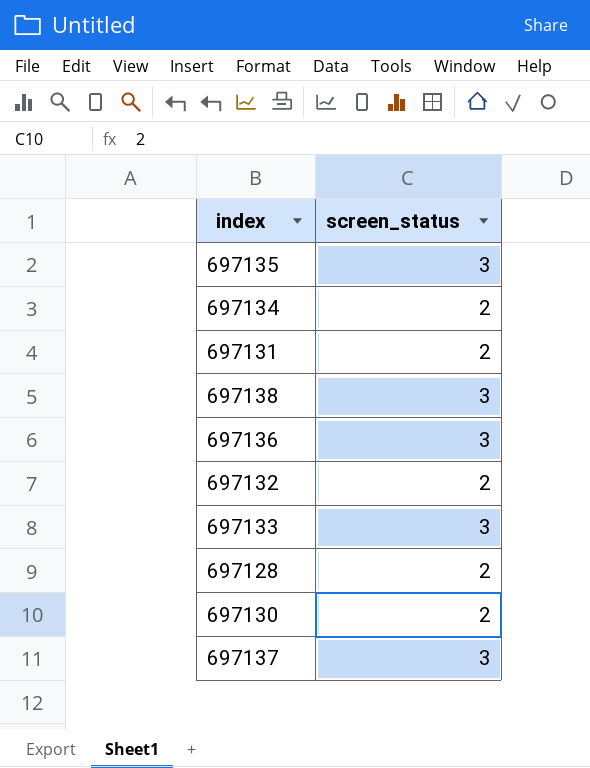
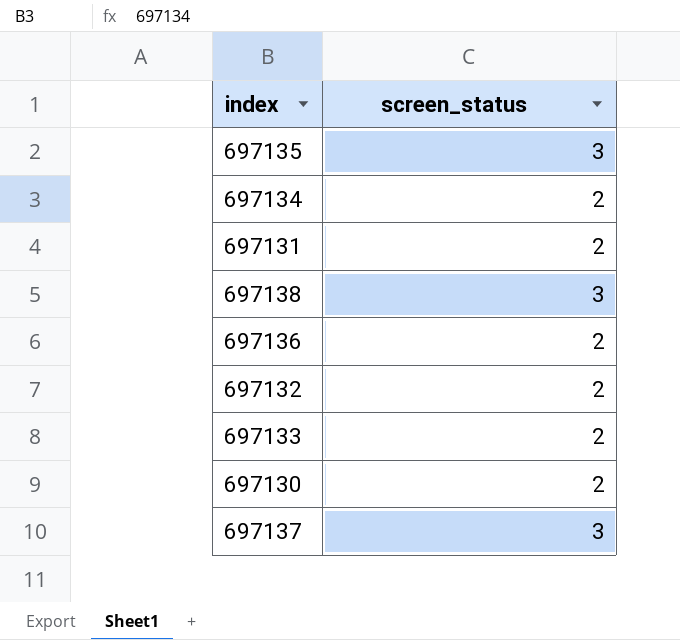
row 697128: 2 -> none
697136 | screen_status: 3 -> 2
697133 | screen_status: 3 -> 2

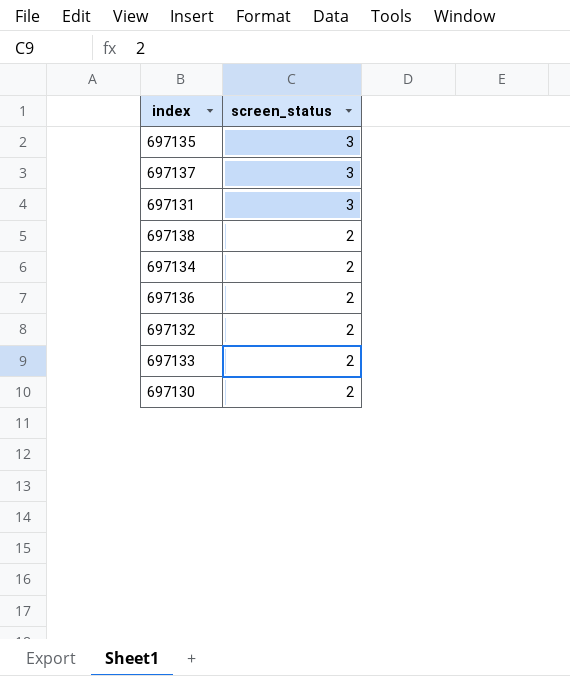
row order: none -> screen_status descending
697131 | screen_status: 2 -> 3
697138 | screen_status: 3 -> 2

